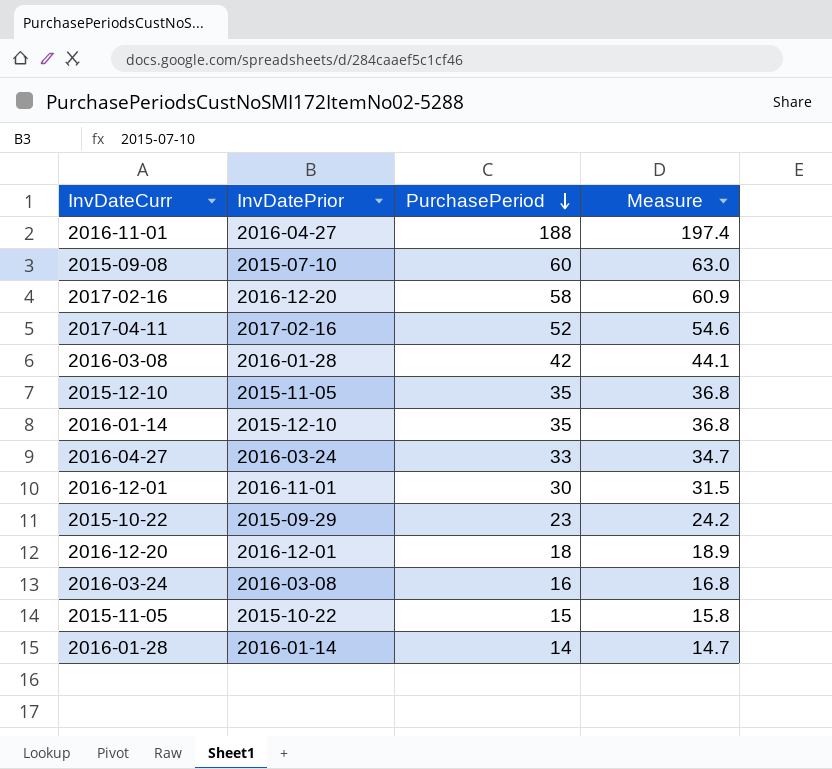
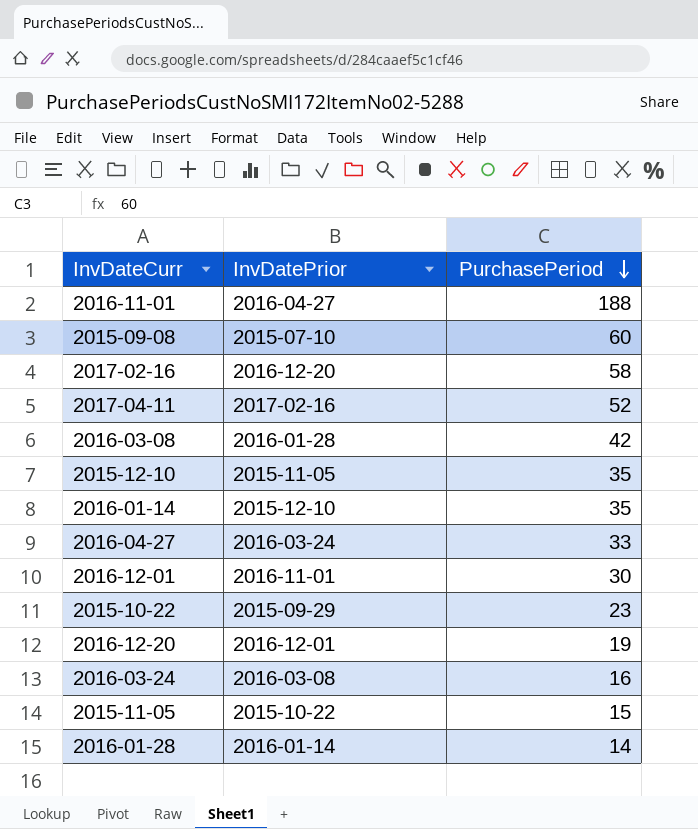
column Measure | formula: [PurchasePeriod] * 1.05 -> none
2016-12-20 | PurchasePeriod: 18 -> 19

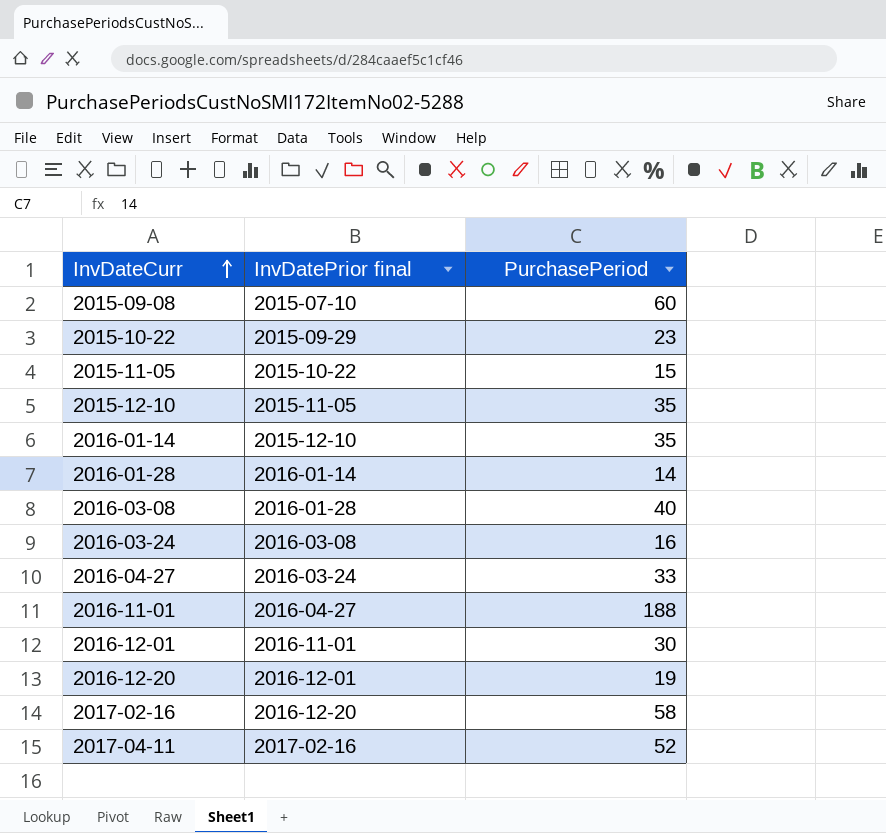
row order: PurchasePeriod descending -> InvDateCurr ascending
column name: InvDatePrior -> InvDatePrior final
2016-03-08 | PurchasePeriod: 42 -> 40

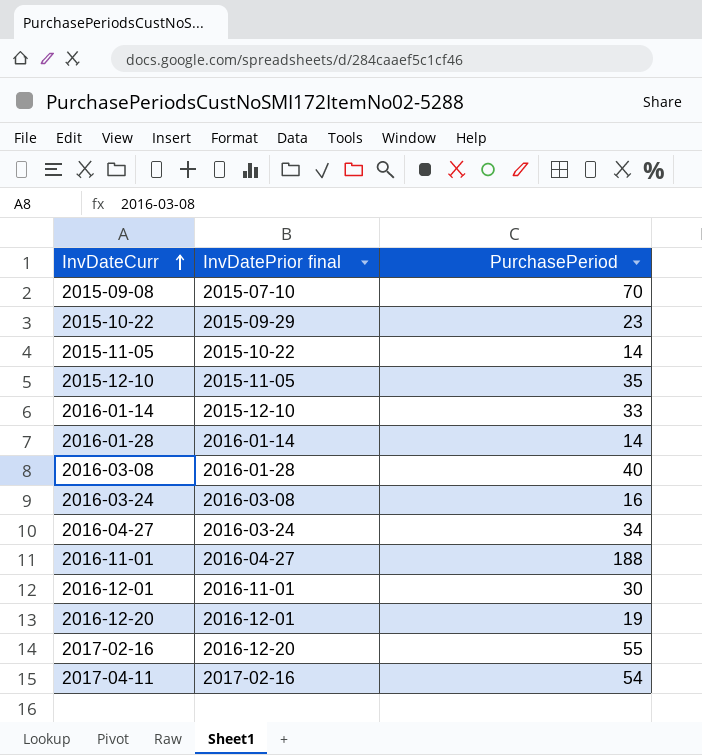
2015-09-08 | PurchasePeriod: 60 -> 70
2015-11-05 | PurchasePeriod: 15 -> 14
2016-01-14 | PurchasePeriod: 35 -> 33
2016-04-27 | PurchasePeriod: 33 -> 34
2017-02-16 | PurchasePeriod: 58 -> 55
2017-04-11 | PurchasePeriod: 52 -> 54

